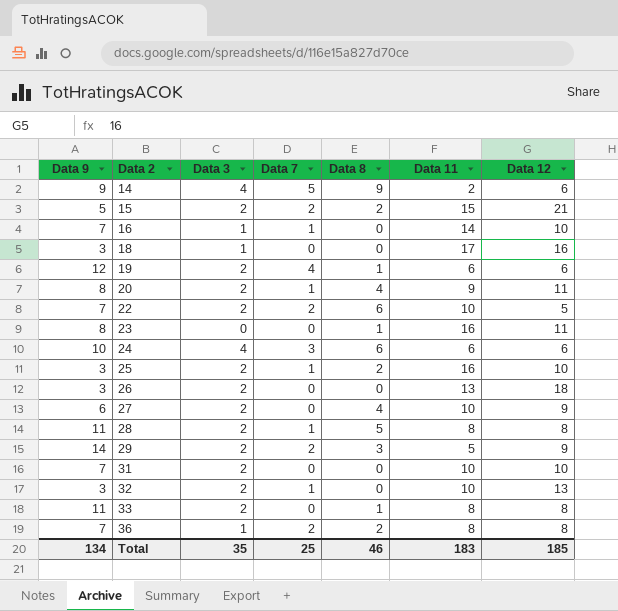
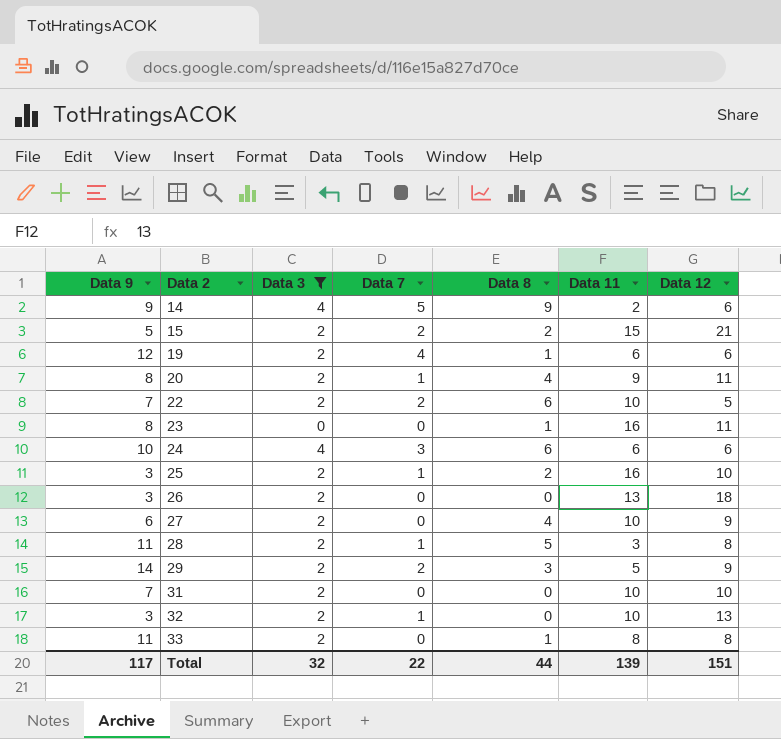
filter: none -> Data 3 != 1
28 | Data 11: 8 -> 3
Total | Data 9: 134 -> 117
Total | Data 3: 35 -> 32
Total | Data 7: 25 -> 22
Total | Data 8: 46 -> 44
Total | Data 11: 183 -> 139
Total | Data 12: 185 -> 151

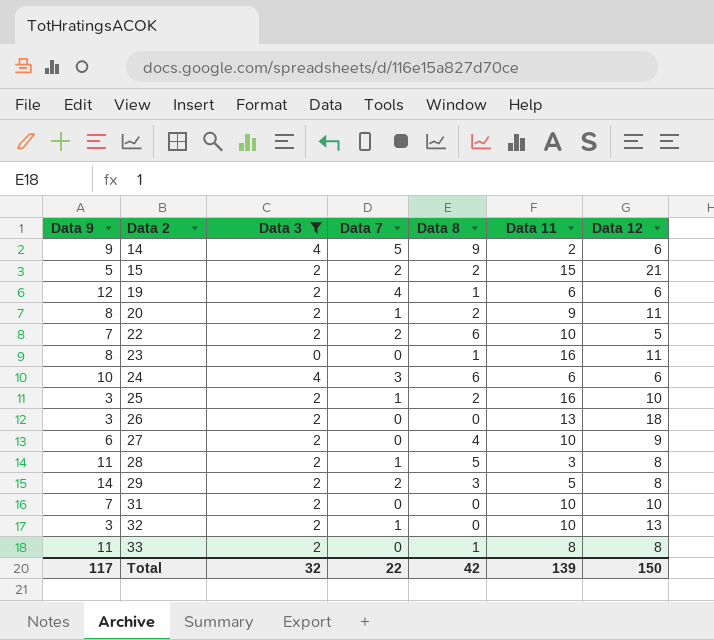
20 | Data 8: 4 -> 2
29 | Data 12: 9 -> 8
Total | Data 8: 44 -> 42
Total | Data 12: 151 -> 150

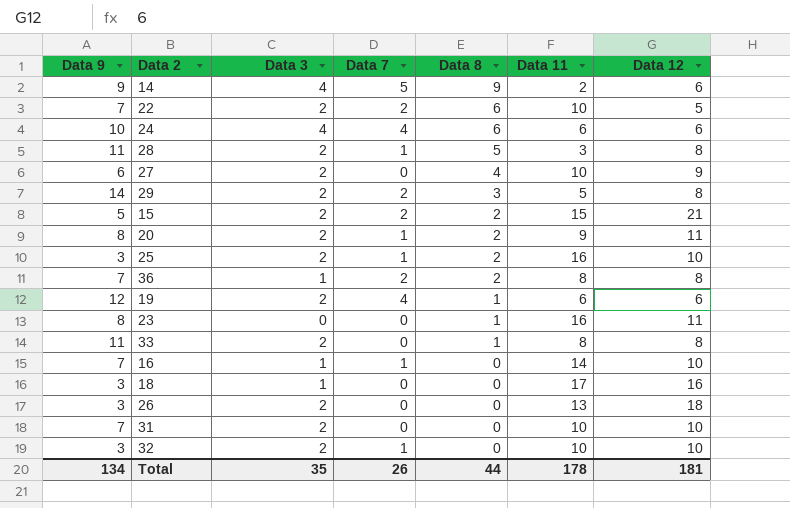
filter: Data 3 != 1 -> none
row order: Data 2 ascending -> Data 8 descending
24 | Data 7: 3 -> 4
32 | Data 12: 13 -> 10
Total | Data 9: 117 -> 134
Total | Data 3: 32 -> 35
Total | Data 7: 22 -> 26
Total | Data 8: 42 -> 44
Total | Data 11: 139 -> 178
Total | Data 12: 150 -> 181

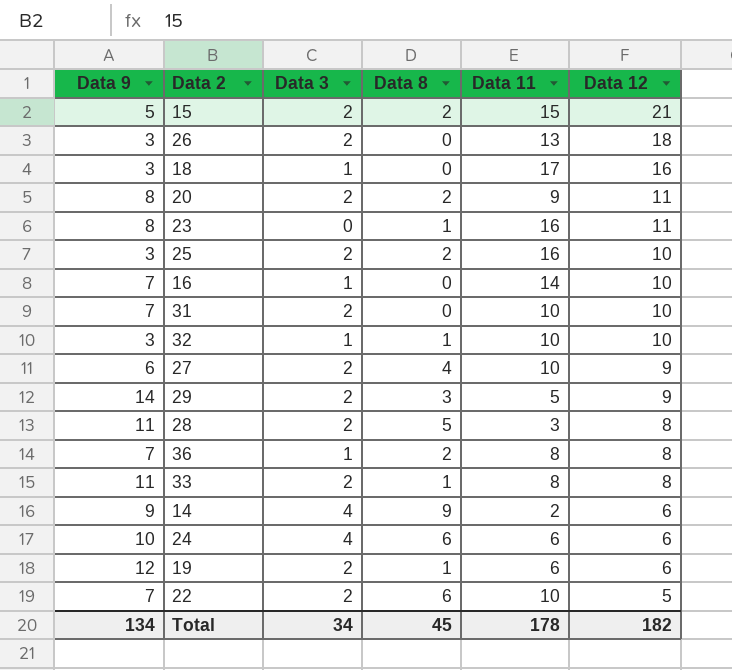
row order: Data 8 descending -> Data 12 descending
column Data 7 | position: 4 -> none
32 | Data 3: 2 -> 1
32 | Data 8: 0 -> 1
29 | Data 12: 8 -> 9
Total | Data 3: 35 -> 34
Total | Data 8: 44 -> 45
Total | Data 12: 181 -> 182

